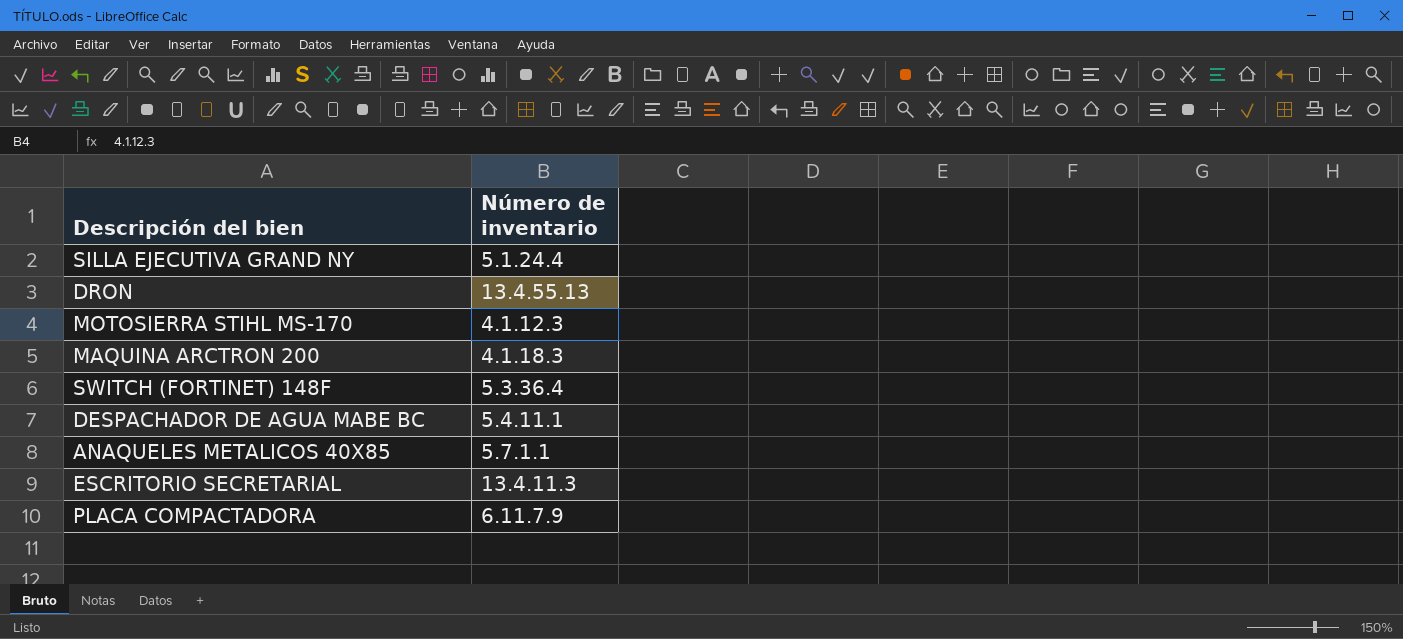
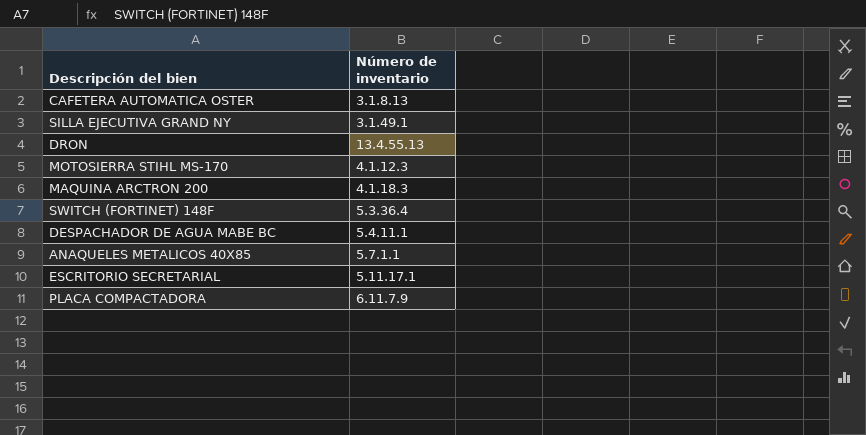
row CAFETERA AUTOMATICA OSTER: none -> 3.1.8.13
SILLA EJECUTIVA GRAND NY | Número de inventario: 5.1.24.4 -> 3.1.49.1
ESCRITORIO SECRETARIAL | Número de inventario: 13.4.11.3 -> 5.11.17.1

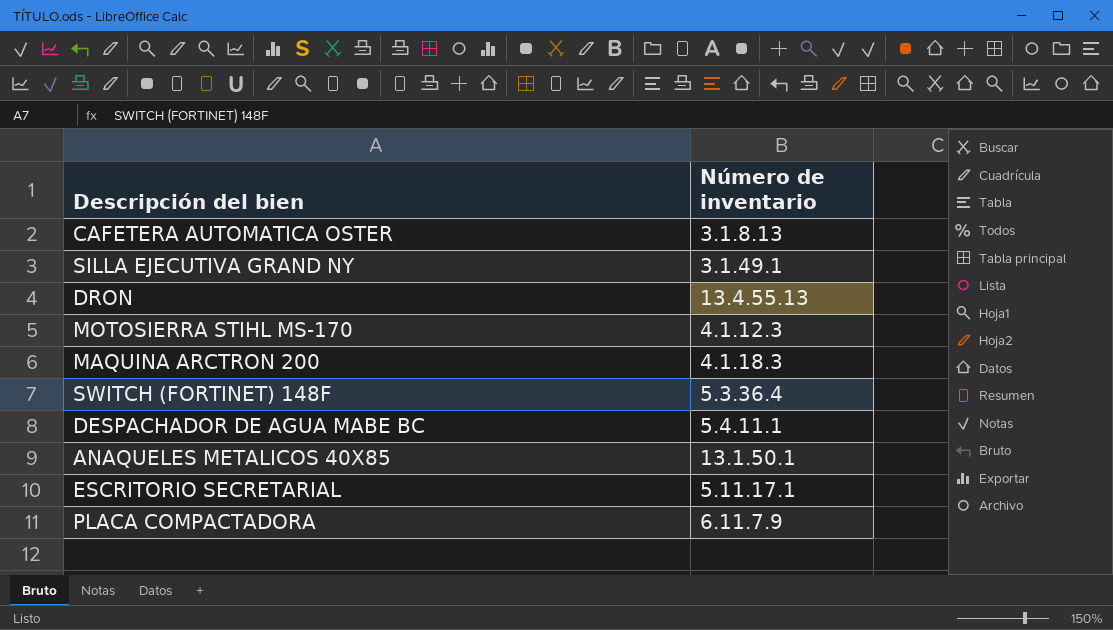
ANAQUELES METALICOS 40X85 | Número de inventario: 5.7.1.1 -> 13.1.50.1

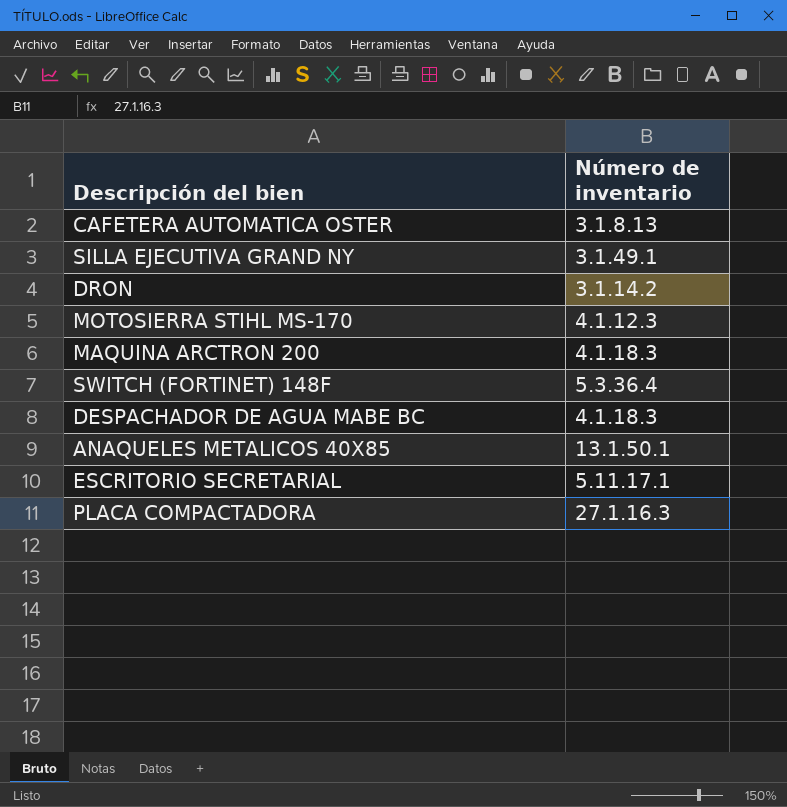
DRON | Número de inventario: 13.4.55.13 -> 3.1.14.2
DESPACHADOR DE AGUA MABE BC | Número de inventario: 5.4.11.1 -> 4.1.18.3
PLACA COMPACTADORA | Número de inventario: 6.11.7.9 -> 27.1.16.3

